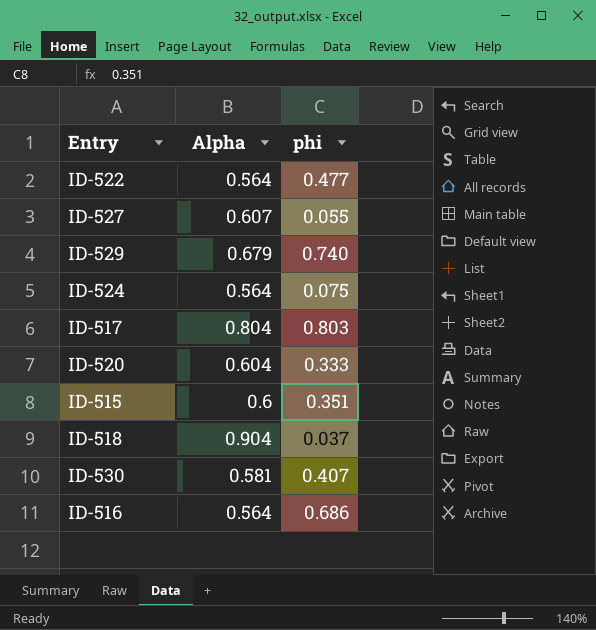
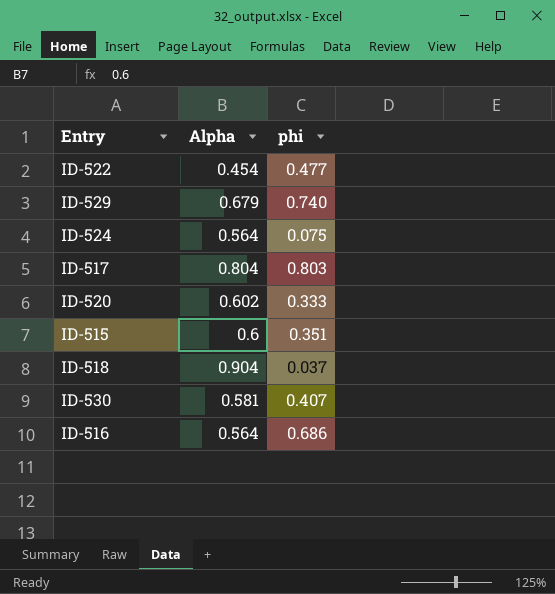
row ID-527: 0.607 | 0.055 -> none
ID-522 | Alpha: 0.564 -> 0.454
ID-520 | Alpha: 0.604 -> 0.602

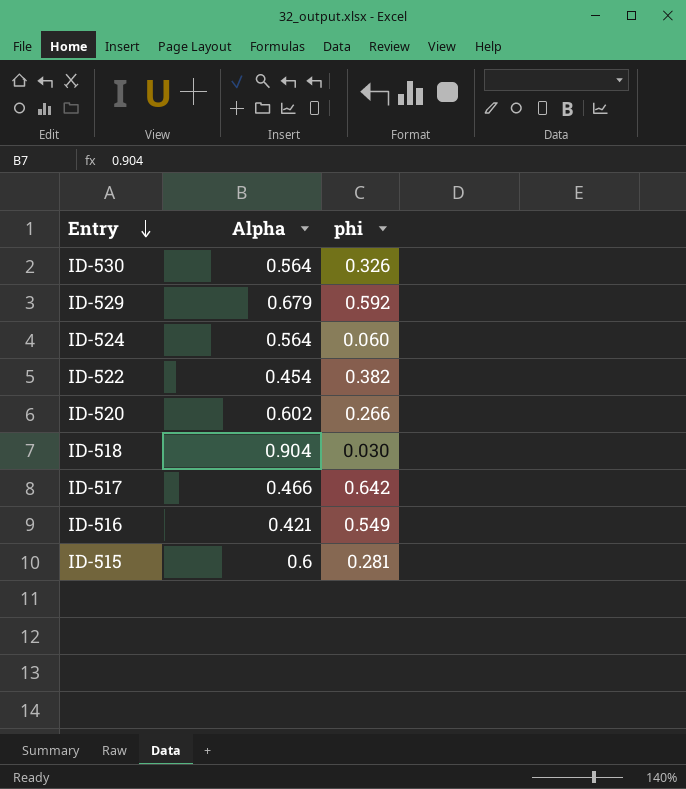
row order: none -> Entry descending
ID-530 | Alpha: 0.581 -> 0.564
ID-530 | phi: 0.407 -> 0.326
ID-529 | phi: 0.740 -> 0.592
ID-524 | phi: 0.075 -> 0.060
ID-522 | phi: 0.477 -> 0.382
ID-520 | phi: 0.333 -> 0.266
ID-518 | phi: 0.037 -> 0.030
ID-517 | Alpha: 0.804 -> 0.466
ID-517 | phi: 0.803 -> 0.642
ID-516 | Alpha: 0.564 -> 0.421
ID-516 | phi: 0.686 -> 0.549
ID-515 | phi: 0.351 -> 0.281

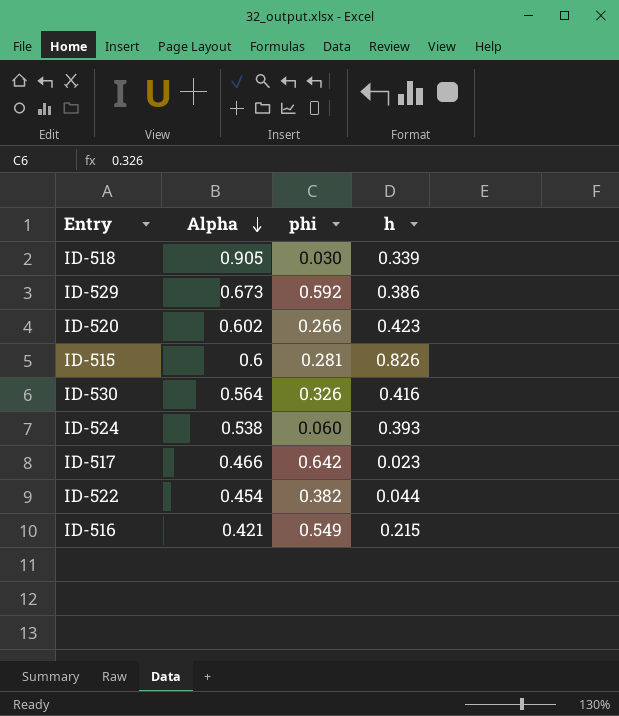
row order: Entry descending -> Alpha descending
column h | position: none -> 4
ID-518 | Alpha: 0.904 -> 0.905
ID-529 | Alpha: 0.679 -> 0.673
ID-524 | Alpha: 0.564 -> 0.538

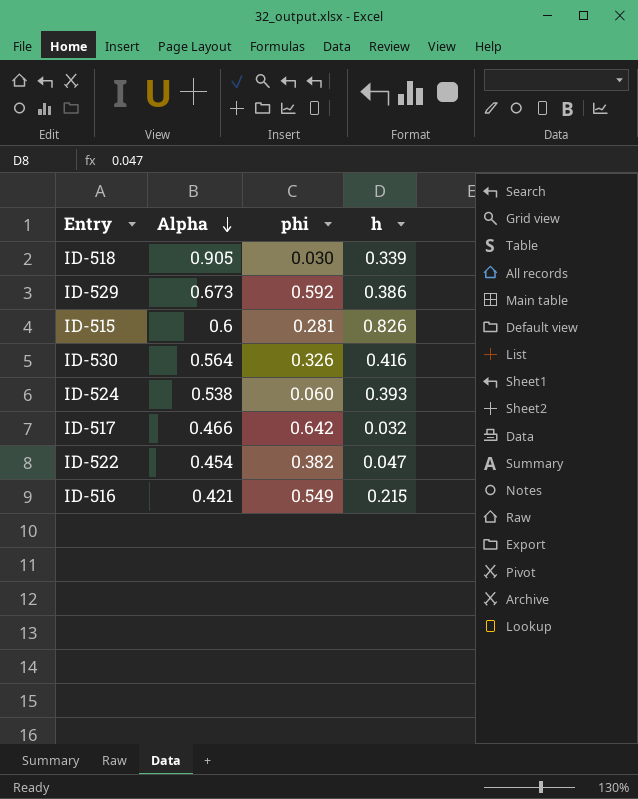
row ID-520: 0.602 | 0.266 | 0.423 -> none
ID-517 | h: 0.023 -> 0.032
ID-522 | h: 0.044 -> 0.047

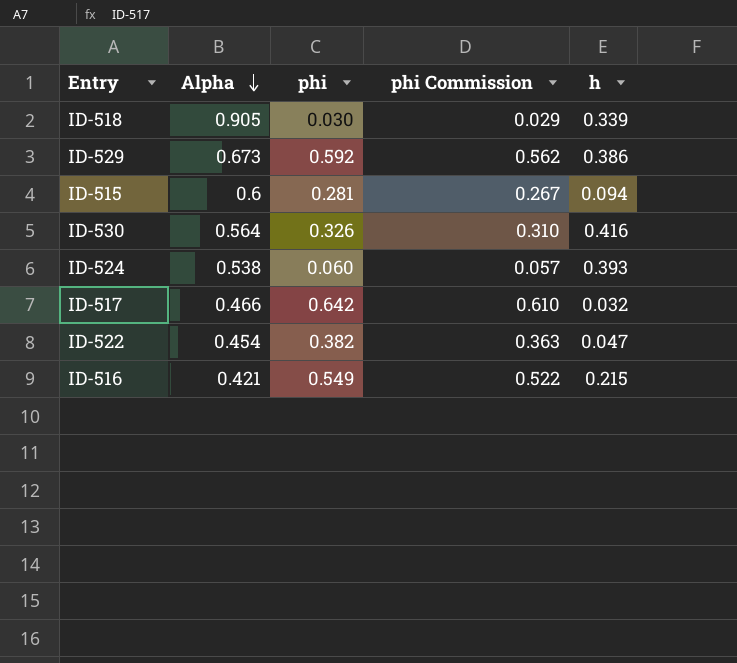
column phi Commission | formula: none -> [phi] * 0.95
ID-515 | h: 0.826 -> 0.094

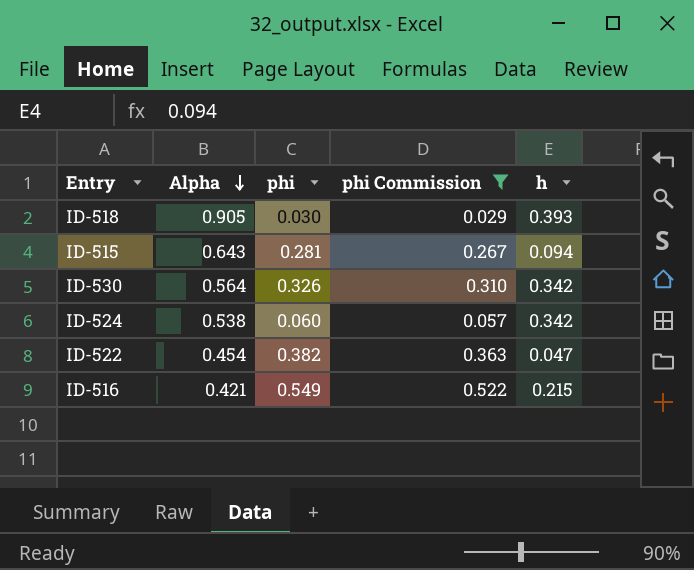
filter: none -> phi Commission <= 0.522
ID-518 | h: 0.339 -> 0.393
ID-515 | Alpha: 0.6 -> 0.643
ID-530 | h: 0.416 -> 0.342
ID-524 | h: 0.393 -> 0.342

